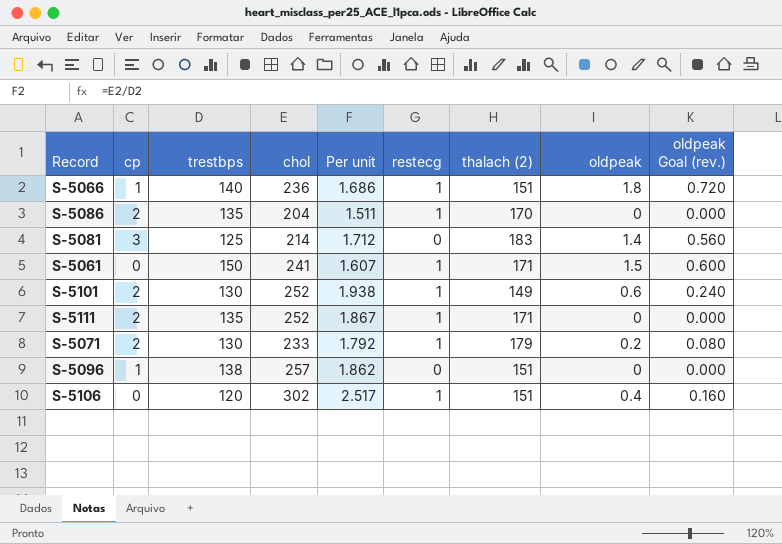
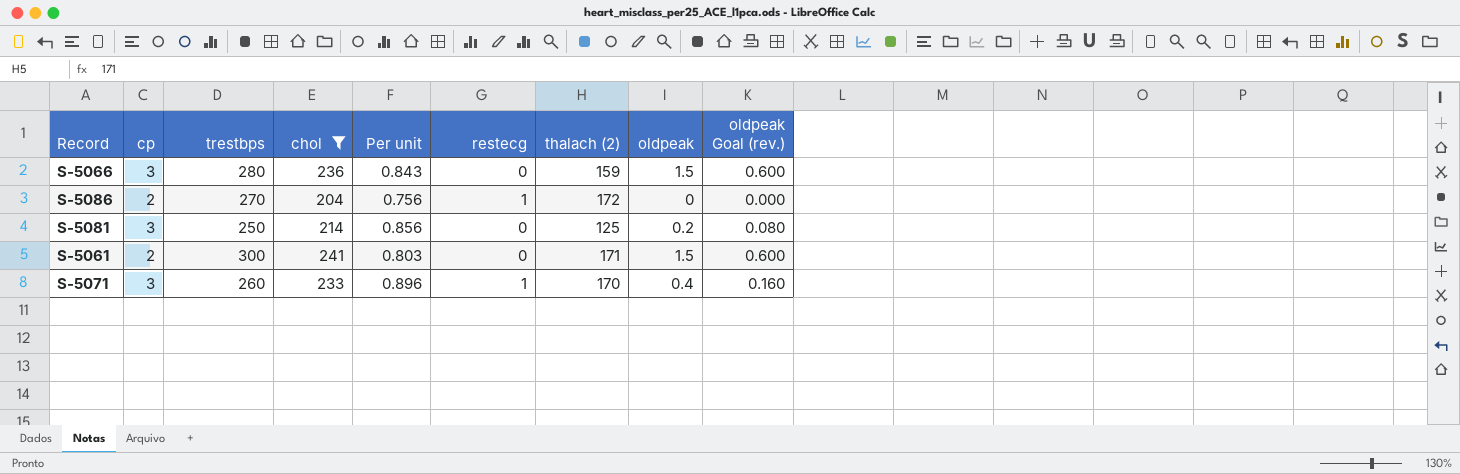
filter: none -> chol <= 241
S-5066 | cp: 1 -> 3
S-5066 | trestbps: 140 -> 280
S-5066 | Per unit: 1.686 -> 0.843
S-5066 | restecg: 1 -> 0
S-5066 | thalach (2): 151 -> 159
S-5066 | oldpeak: 1.8 -> 1.5
S-5066 | oldpeak Goal (rev.): 0.720 -> 0.600
S-5086 | trestbps: 135 -> 270
S-5086 | Per unit: 1.511 -> 0.756
S-5086 | thalach (2): 170 -> 172
S-5081 | trestbps: 125 -> 250
S-5081 | Per unit: 1.712 -> 0.856
S-5081 | thalach (2): 183 -> 125
S-5081 | oldpeak: 1.4 -> 0.2
S-5081 | oldpeak Goal (rev.): 0.560 -> 0.080
S-5061 | cp: 0 -> 2
S-5061 | trestbps: 150 -> 300
S-5061 | Per unit: 1.607 -> 0.803
S-5061 | restecg: 1 -> 0
S-5071 | cp: 2 -> 3
S-5071 | trestbps: 130 -> 260
S-5071 | Per unit: 1.792 -> 0.896
S-5071 | thalach (2): 179 -> 170
S-5071 | oldpeak: 0.2 -> 0.4
S-5071 | oldpeak Goal (rev.): 0.080 -> 0.160

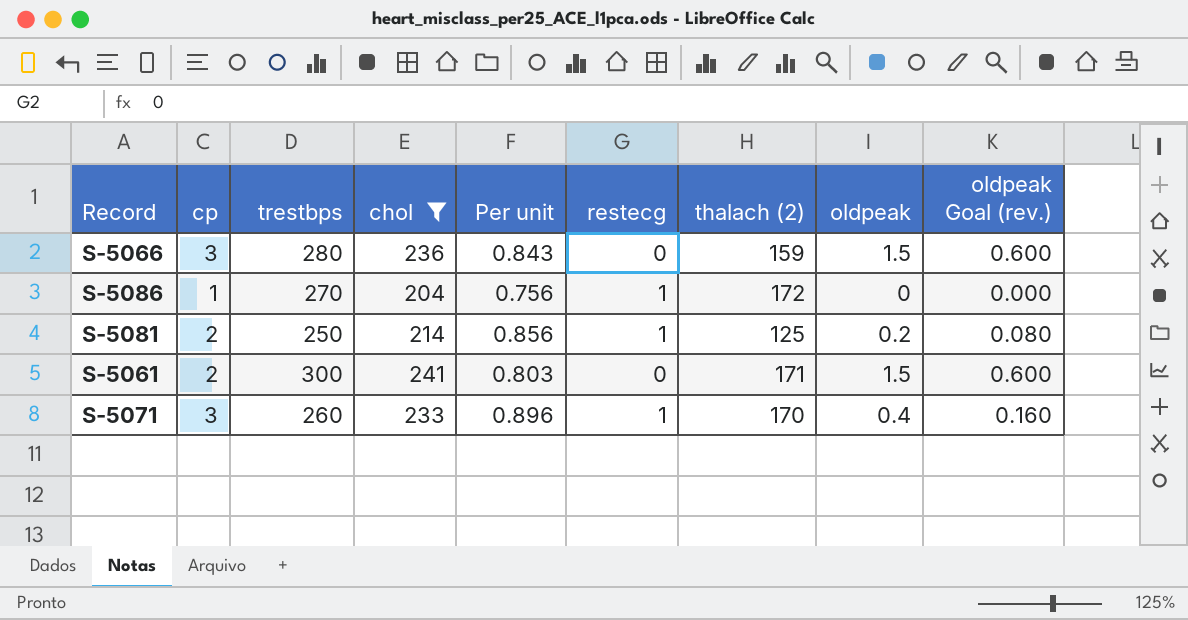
S-5086 | cp: 2 -> 1
S-5081 | cp: 3 -> 2
S-5081 | restecg: 0 -> 1

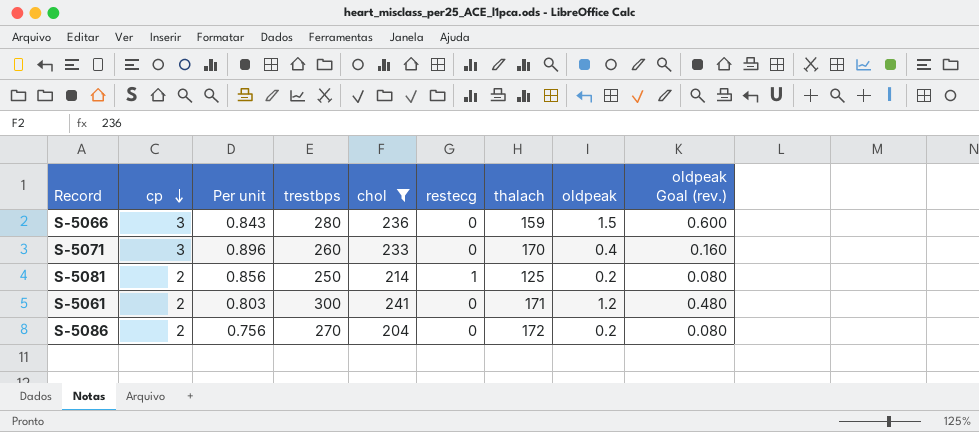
row order: none -> cp descending
column Per unit | position: 5 -> 3
column name: thalach (2) -> thalach
S-5071 | restecg: 1 -> 0
S-5061 | oldpeak: 1.5 -> 1.2
S-5061 | oldpeak Goal (rev.): 0.600 -> 0.480
S-5086 | cp: 1 -> 2
S-5086 | restecg: 1 -> 0
S-5086 | oldpeak: 0 -> 0.2
S-5086 | oldpeak Goal (rev.): 0.000 -> 0.080

